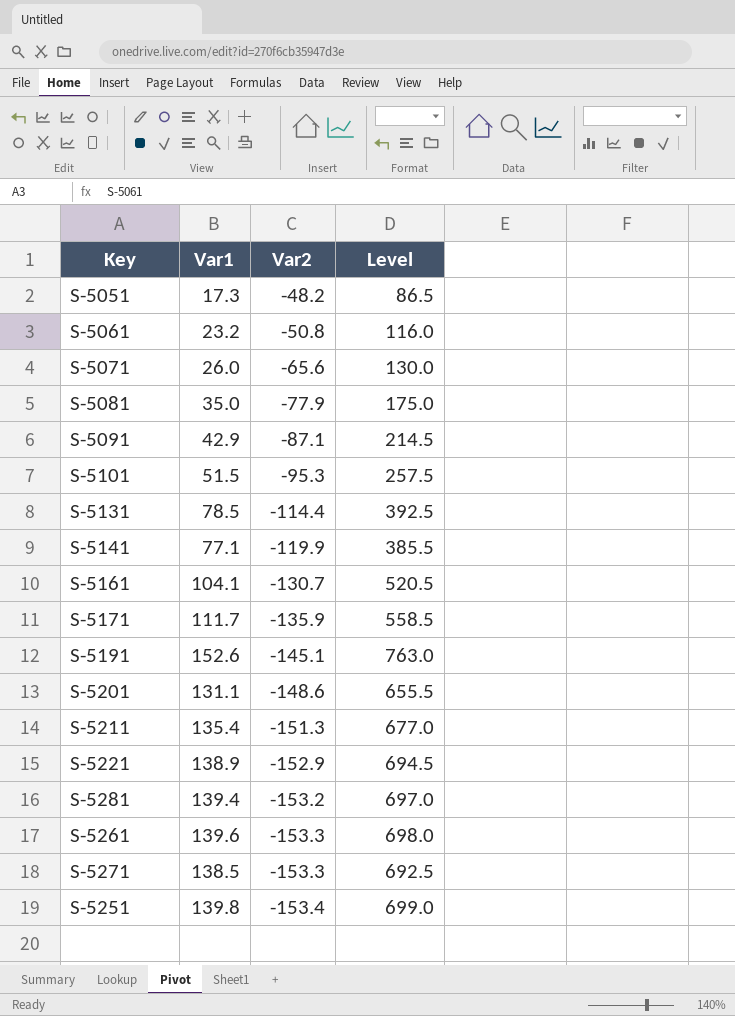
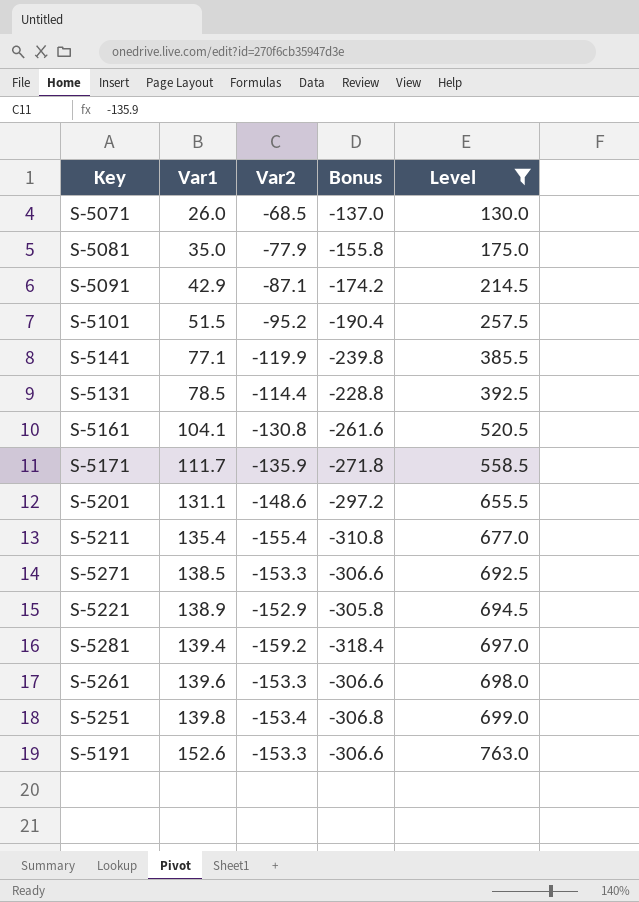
filter: none -> Level >= 130.0
row order: Var2 descending -> Var1 ascending
column Bonus | formula: none -> [Var2] * 2
S-5071 | Var2: -65.6 -> -68.5
S-5101 | Var2: -95.3 -> -95.2
S-5161 | Var2: -130.7 -> -130.8
S-5211 | Var2: -151.3 -> -155.4
S-5281 | Var2: -153.2 -> -159.2
S-5191 | Var2: -145.1 -> -153.3

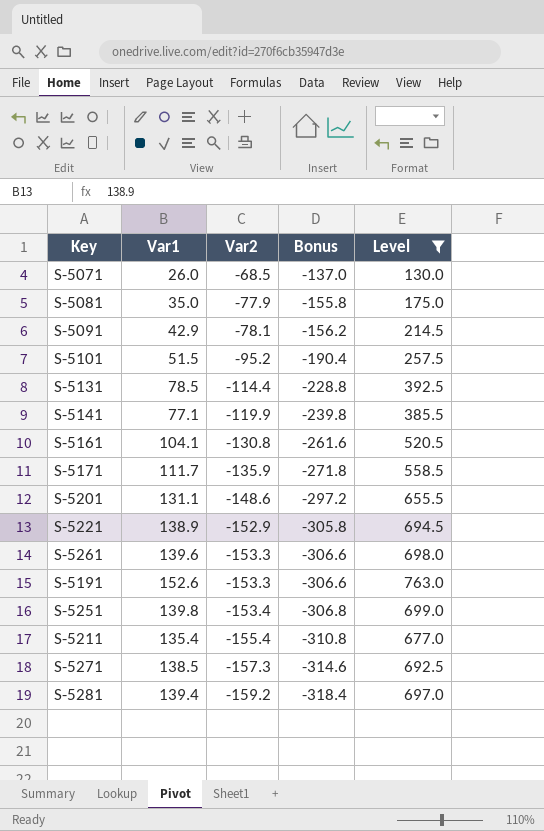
row order: Var1 ascending -> Var2 descending
S-5091 | Var2: -87.1 -> -78.1
S-5091 | Bonus: -174.2 -> -156.2
S-5271 | Var2: -153.3 -> -157.3
S-5271 | Bonus: -306.6 -> -314.6

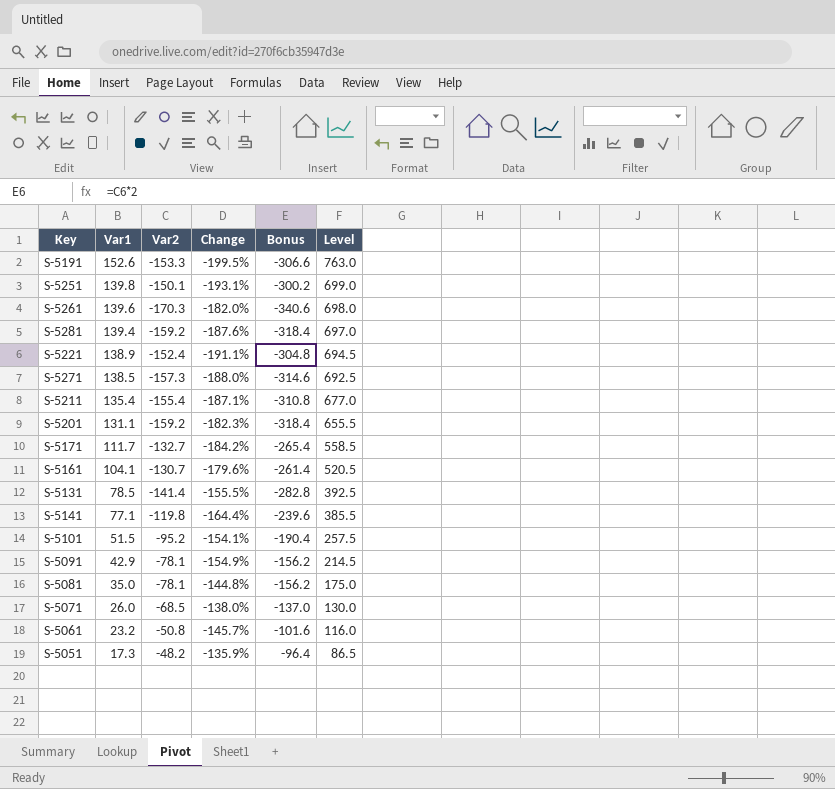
filter: Level >= 130.0 -> none
row order: Var2 descending -> Var1 descending
column Change | formula: none -> ([Var1] - [Var2]) / [Var2]
S-5251 | Var2: -153.4 -> -150.1
S-5251 | Bonus: -306.8 -> -300.2
S-5261 | Var2: -153.3 -> -170.3
S-5261 | Bonus: -306.6 -> -340.6
S-5221 | Var2: -152.9 -> -152.4
S-5221 | Bonus: -305.8 -> -304.8
S-5201 | Var2: -148.6 -> -159.2
S-5201 | Bonus: -297.2 -> -318.4
S-5171 | Var2: -135.9 -> -132.7
S-5171 | Bonus: -271.8 -> -265.4
S-5161 | Var2: -130.8 -> -130.7
S-5161 | Bonus: -261.6 -> -261.4
S-5131 | Var2: -114.4 -> -141.4
S-5131 | Bonus: -228.8 -> -282.8
S-5141 | Var2: -119.9 -> -119.8
S-5141 | Bonus: -239.8 -> -239.6
S-5081 | Var2: -77.9 -> -78.1
S-5081 | Bonus: -155.8 -> -156.2

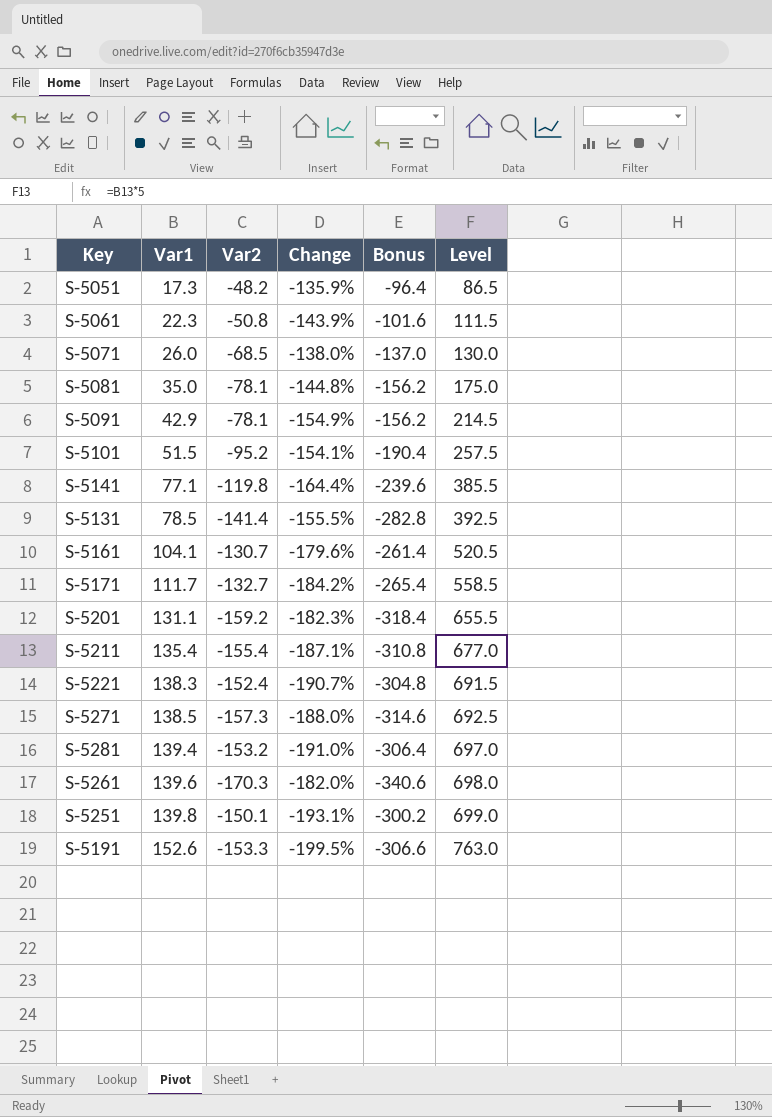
row order: Var1 descending -> Var1 ascending
S-5061 | Var1: 23.2 -> 22.3
S-5061 | Change: -145.7% -> -143.9%
S-5061 | Level: 116.0 -> 111.5
S-5221 | Var1: 138.9 -> 138.3
S-5221 | Change: -191.1% -> -190.7%
S-5221 | Level: 694.5 -> 691.5
S-5281 | Var2: -159.2 -> -153.2
S-5281 | Change: -187.6% -> -191.0%
S-5281 | Bonus: -318.4 -> -306.4

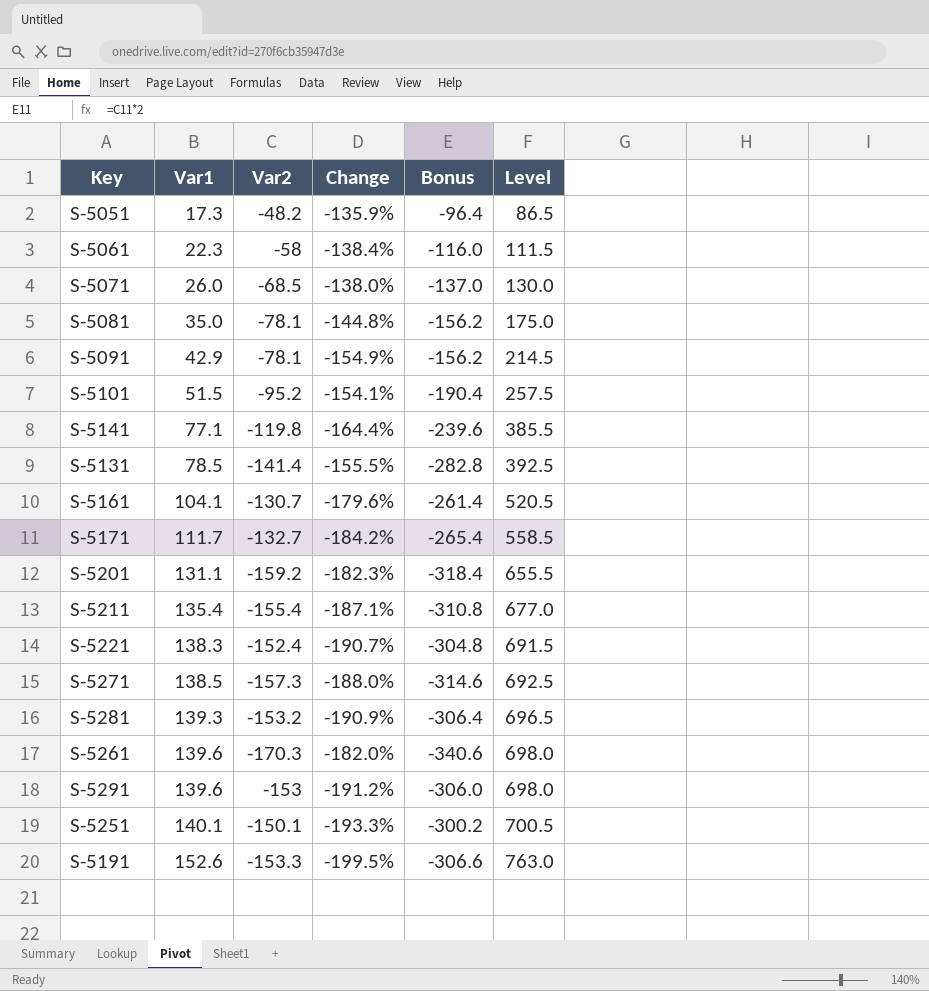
S-5061 | Var2: -50.8 -> -58
S-5061 | Change: -143.9% -> -138.4%
S-5061 | Bonus: -101.6 -> -116.0
S-5281 | Var1: 139.4 -> 139.3
S-5281 | Change: -191.0% -> -190.9%
S-5281 | Level: 697.0 -> 696.5
row S-5291: none -> 139.6 | -153 | -191.2% | -306.0 | 698.0
S-5251 | Var1: 139.8 -> 140.1
S-5251 | Change: -193.1% -> -193.3%
S-5251 | Level: 699.0 -> 700.5

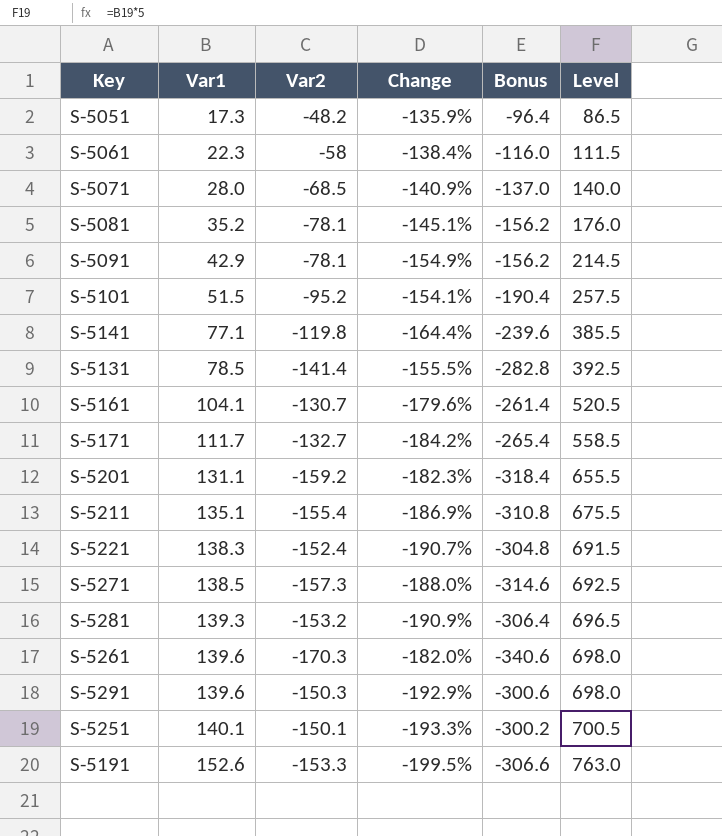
S-5071 | Var1: 26.0 -> 28.0
S-5071 | Change: -138.0% -> -140.9%
S-5071 | Level: 130.0 -> 140.0
S-5081 | Var1: 35.0 -> 35.2
S-5081 | Change: -144.8% -> -145.1%
S-5081 | Level: 175.0 -> 176.0
S-5211 | Var1: 135.4 -> 135.1
S-5211 | Change: -187.1% -> -186.9%
S-5211 | Level: 677.0 -> 675.5
S-5291 | Var2: -153 -> -150.3
S-5291 | Change: -191.2% -> -192.9%
S-5291 | Bonus: -306.0 -> -300.6

